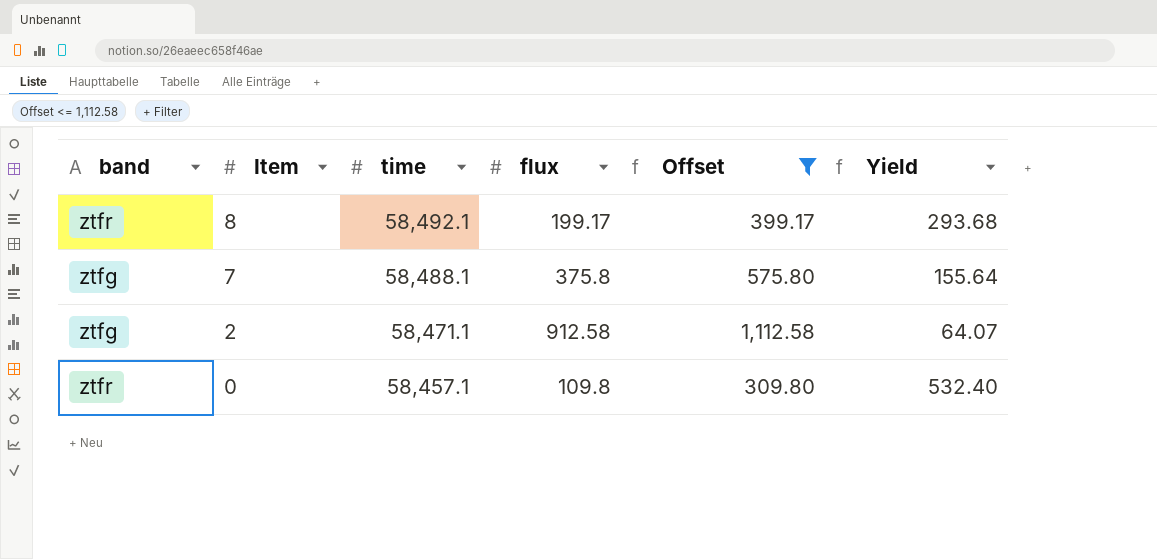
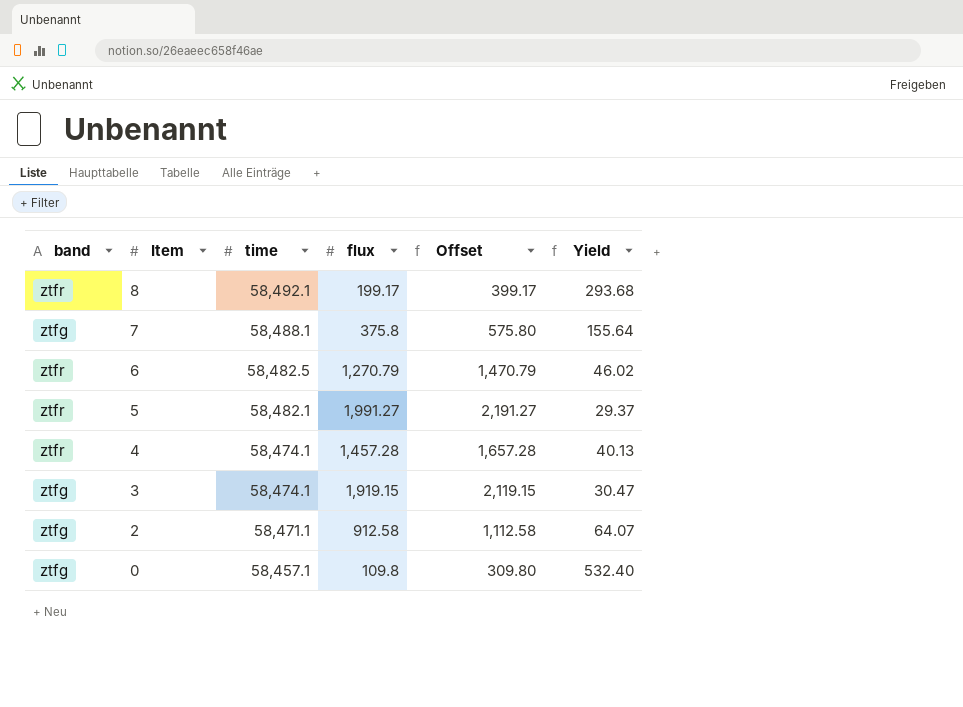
filter: Offset <= 1,112.58 -> none
0 | band: ztfr -> ztfg

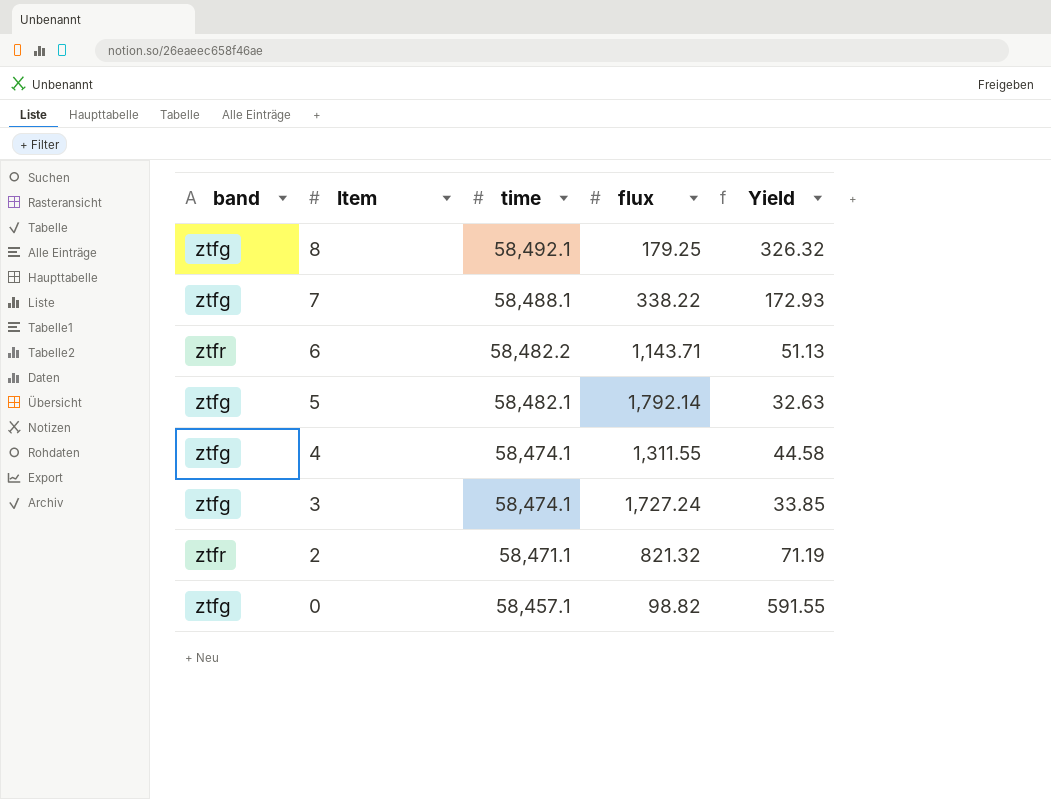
column Offset | formula: [flux] + 200 -> none
8 | band: ztfr -> ztfg
8 | flux: 199.17 -> 179.25
8 | Yield: 293.68 -> 326.32
7 | flux: 375.8 -> 338.22
7 | Yield: 155.64 -> 172.93
6 | time: 58,482.5 -> 58,482.2
6 | flux: 1,270.79 -> 1,143.71
6 | Yield: 46.02 -> 51.13
5 | band: ztfr -> ztfg
5 | flux: 1,991.27 -> 1,792.14
5 | Yield: 29.37 -> 32.63
4 | band: ztfr -> ztfg
4 | flux: 1,457.28 -> 1,311.55
4 | Yield: 40.13 -> 44.58
3 | flux: 1,919.15 -> 1,727.24
3 | Yield: 30.47 -> 33.85
2 | band: ztfg -> ztfr
2 | flux: 912.58 -> 821.32
2 | Yield: 64.07 -> 71.19
0 | flux: 109.8 -> 98.82
0 | Yield: 532.40 -> 591.55

